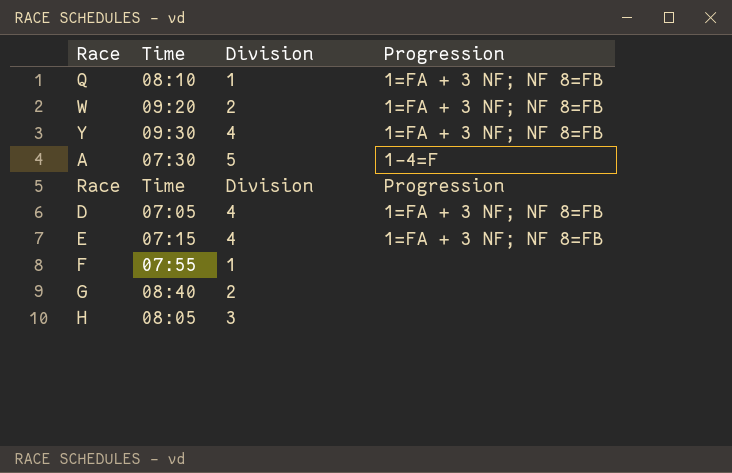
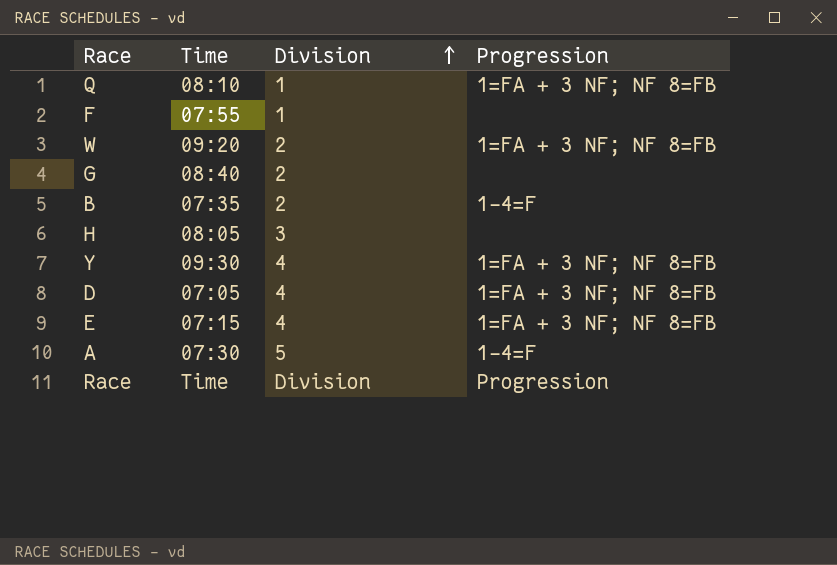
row order: none -> Division ascending
row B: none -> 07:35 | 2 | 1-4=F

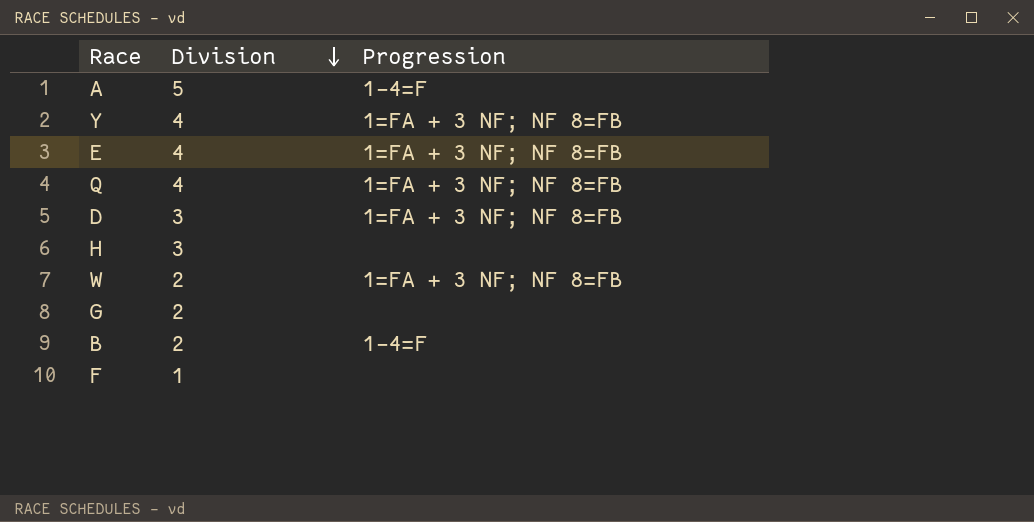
row order: Division ascending -> Division descending
column Time | position: 2 -> none
row Race: Time | Division | Progression -> none
Q | Division: 1 -> 4
D | Division: 4 -> 3

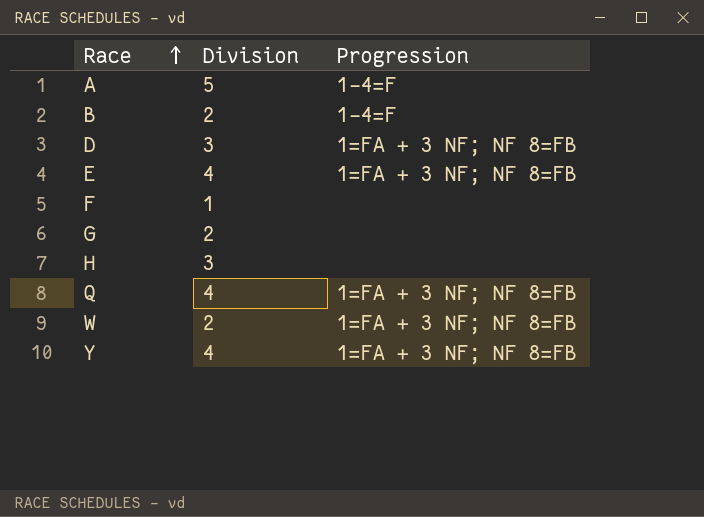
row order: Division descending -> Race ascending

